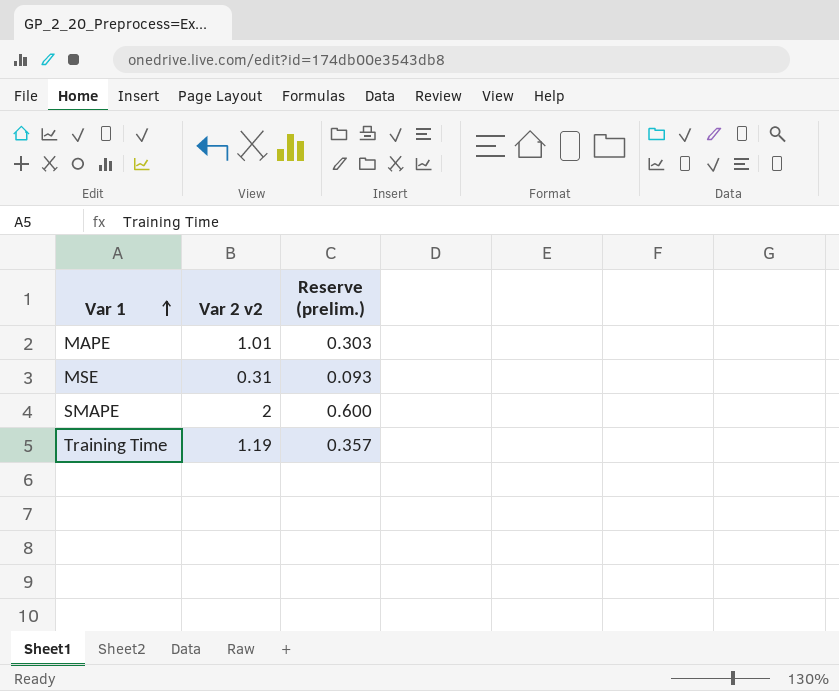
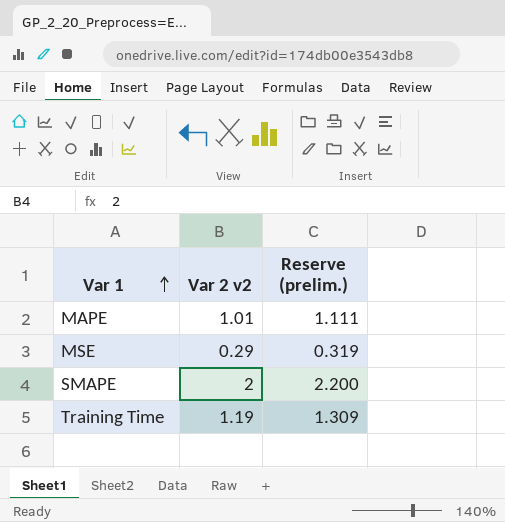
column Reserve (prelim.) | formula: [Var 2 v2] * 0.3 -> [Var 2 v2] * 1.1
MSE | Var 2 v2: 0.31 -> 0.29

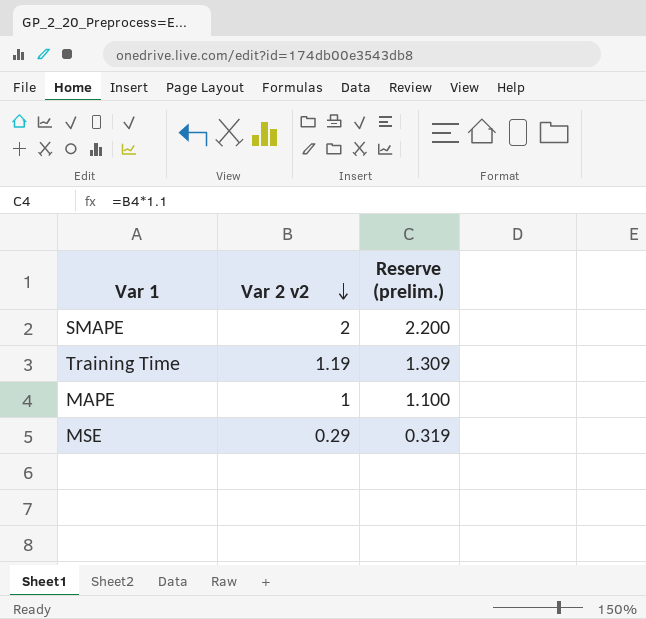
row order: Var 1 ascending -> Var 2 v2 descending
MAPE | Var 2 v2: 1.01 -> 1
MAPE | Reserve (prelim.): 1.111 -> 1.100

